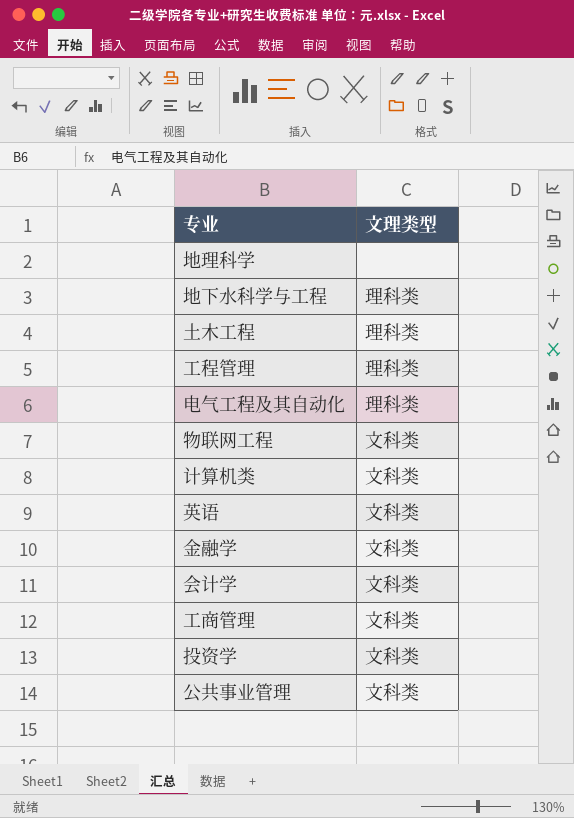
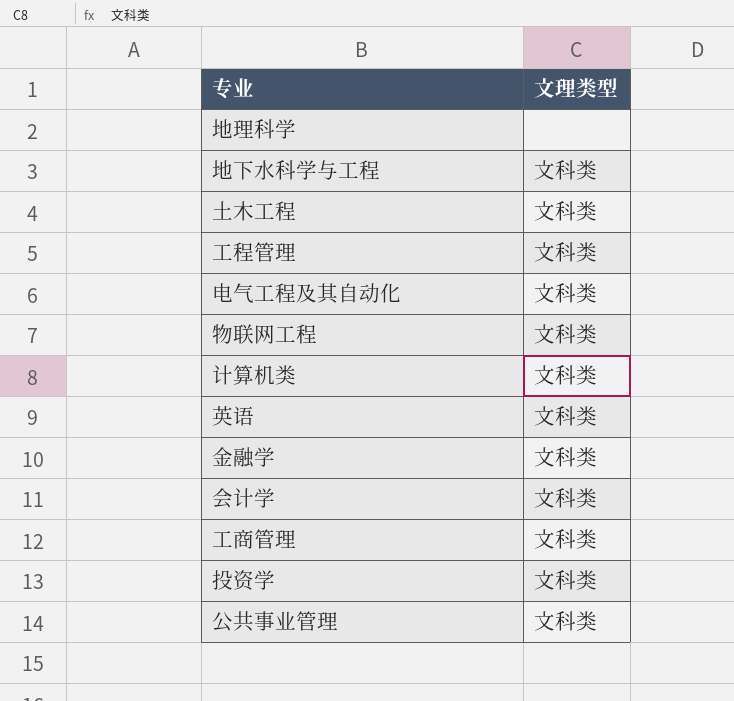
地下水科学与工程 | 文理类型: 理科类 -> 文科类
土木工程 | 文理类型: 理科类 -> 文科类
工程管理 | 文理类型: 理科类 -> 文科类
电气工程及其自动化 | 文理类型: 理科类 -> 文科类

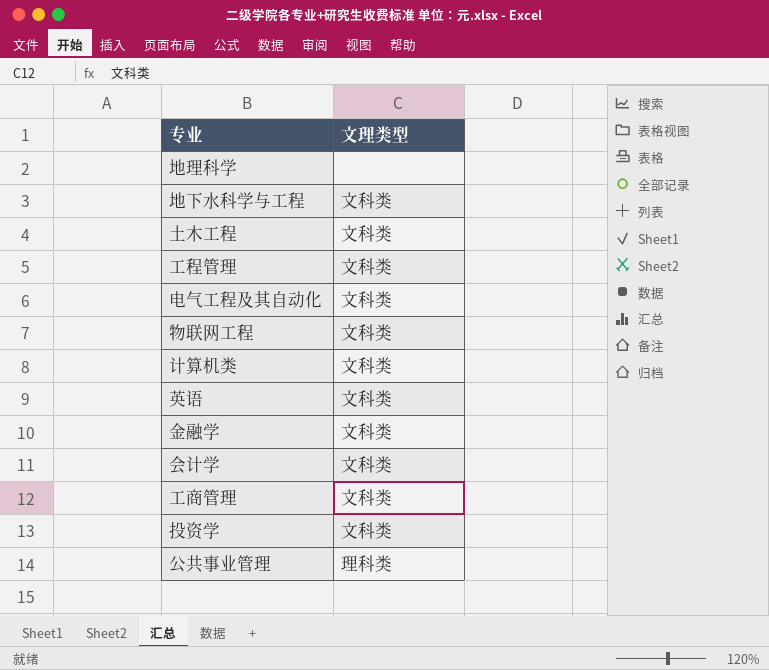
公共事业管理 | 文理类型: 文科类 -> 理科类

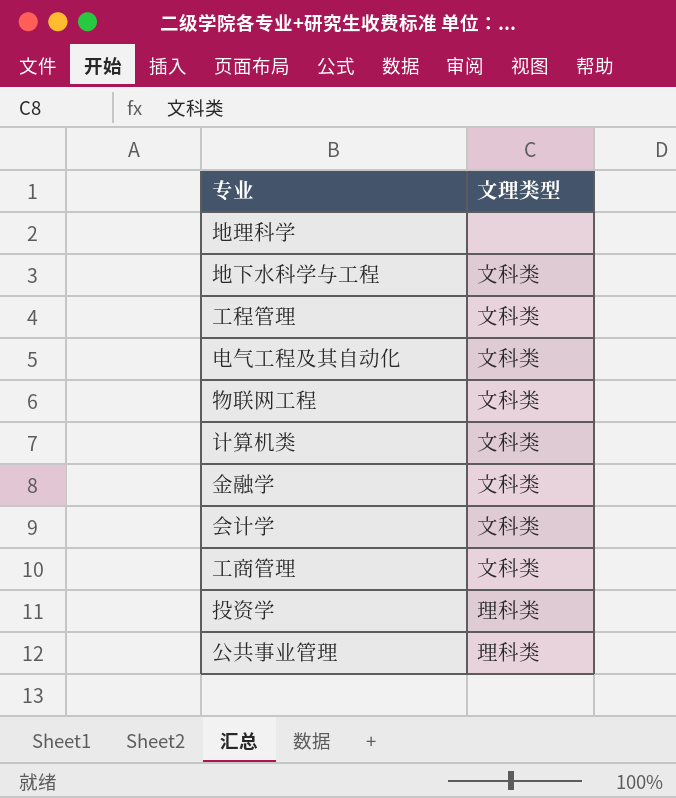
row 土木工程: 文科类 -> none
row 英语: 文科类 -> none
投资学 | 文理类型: 文科类 -> 理科类

